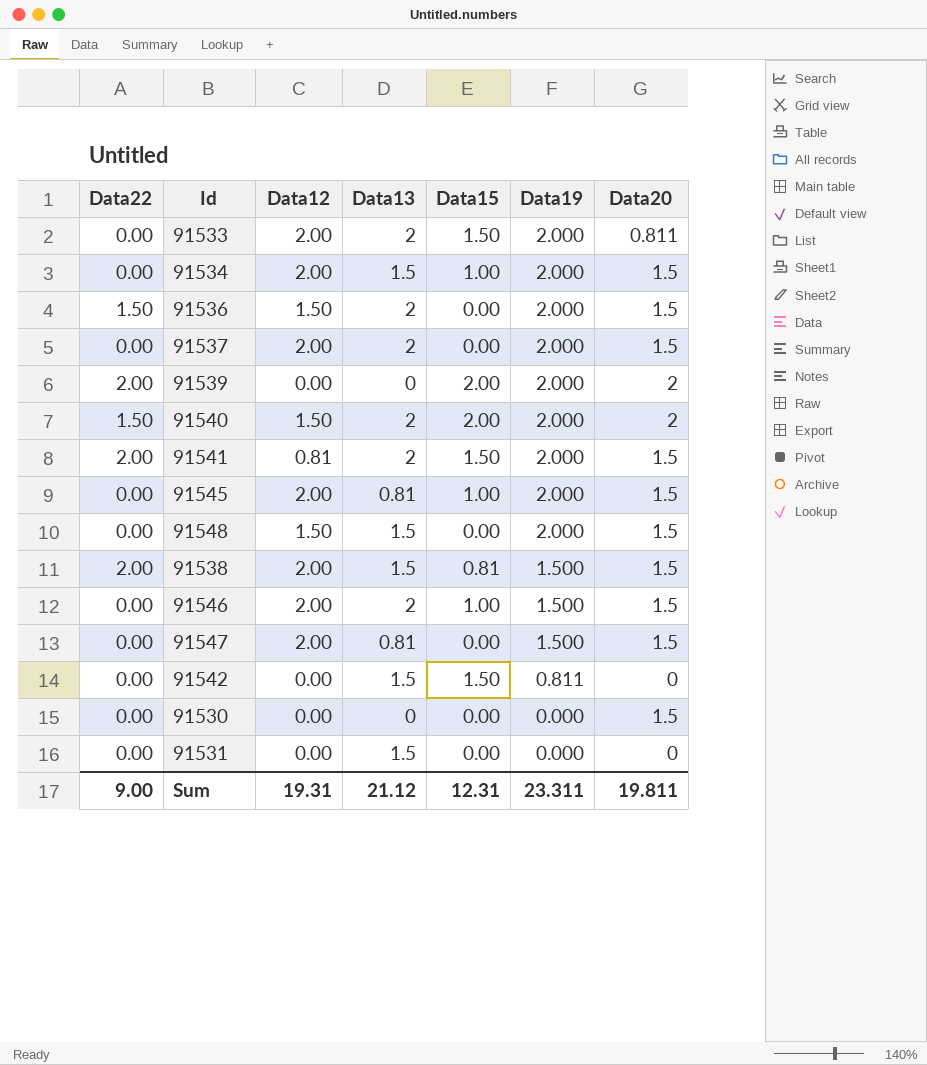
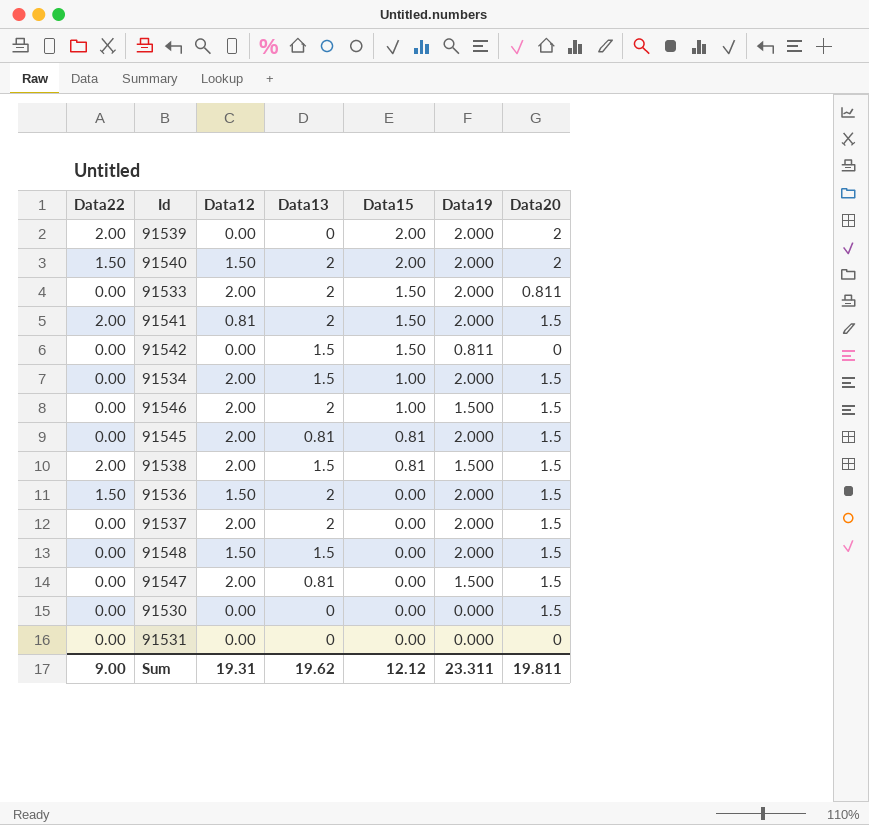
row order: Data19 descending -> Data15 descending
91545 | Data15: 1.00 -> 0.81
91531 | Data13: 1.5 -> 0
Sum | Data13: 21.12 -> 19.62
Sum | Data15: 12.31 -> 12.12

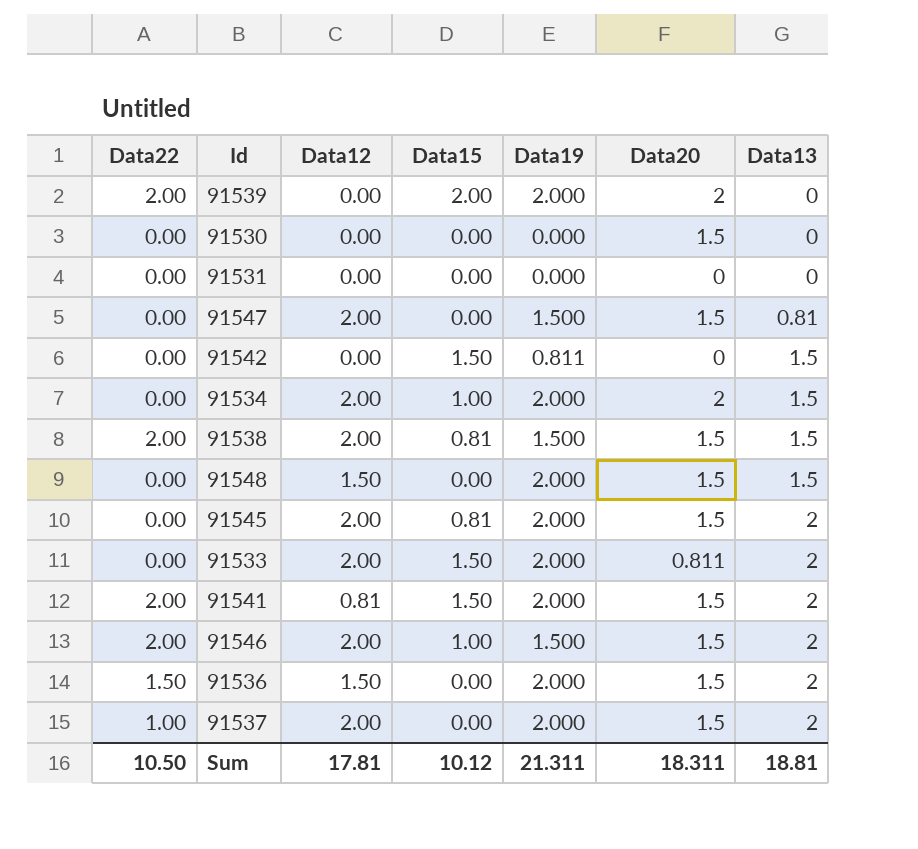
row order: Data15 descending -> Data13 ascending
column Data13 | position: 4 -> 7
row 91540: 1.50 | 1.50 | 2 | 2.00 | 2.000 | 2 -> none
91534 | Data20: 1.5 -> 2
91545 | Data13: 0.81 -> 2
91546 | Data22: 0.00 -> 2.00
91537 | Data22: 0.00 -> 1.00
Sum | Data22: 9.00 -> 10.50
Sum | Data12: 19.31 -> 17.81
Sum | Data15: 12.12 -> 10.12
Sum | Data19: 23.311 -> 21.311
Sum | Data20: 19.811 -> 18.311
Sum | Data13: 19.62 -> 18.81

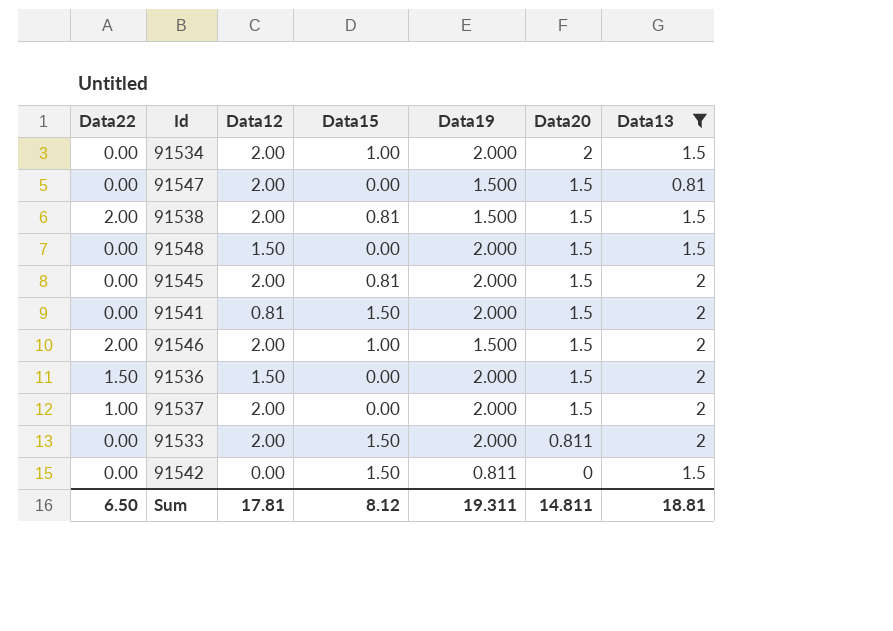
filter: none -> Data13 != 0
row order: Data13 ascending -> Data20 descending
91541 | Data22: 2.00 -> 0.00
Sum | Data22: 10.50 -> 6.50
Sum | Data15: 10.12 -> 8.12
Sum | Data19: 21.311 -> 19.311
Sum | Data20: 18.311 -> 14.811

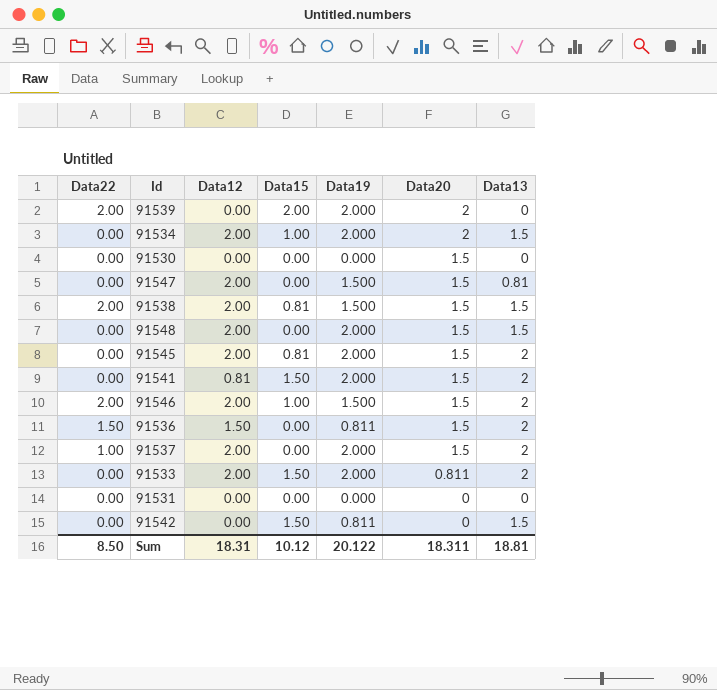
filter: Data13 != 0 -> none
91548 | Data12: 1.50 -> 2.00
91536 | Data19: 2.000 -> 0.811
Sum | Data22: 6.50 -> 8.50
Sum | Data12: 17.81 -> 18.31
Sum | Data15: 8.12 -> 10.12
Sum | Data19: 19.311 -> 20.122
Sum | Data20: 14.811 -> 18.311

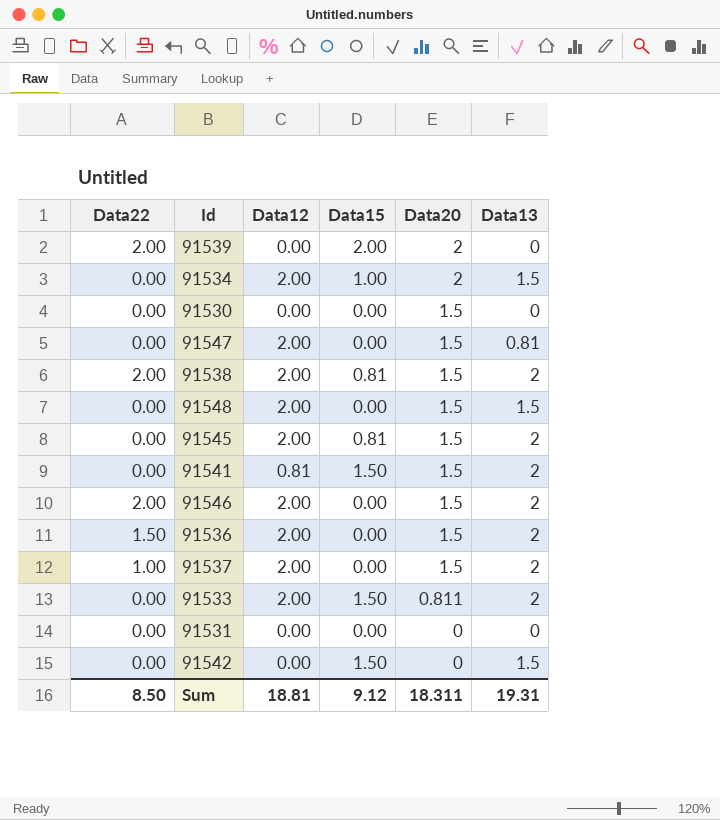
column Data19 | position: 5 -> none
91538 | Data13: 1.5 -> 2
91546 | Data15: 1.00 -> 0.00
91536 | Data12: 1.50 -> 2.00
Sum | Data12: 18.31 -> 18.81
Sum | Data15: 10.12 -> 9.12
Sum | Data13: 18.81 -> 19.31

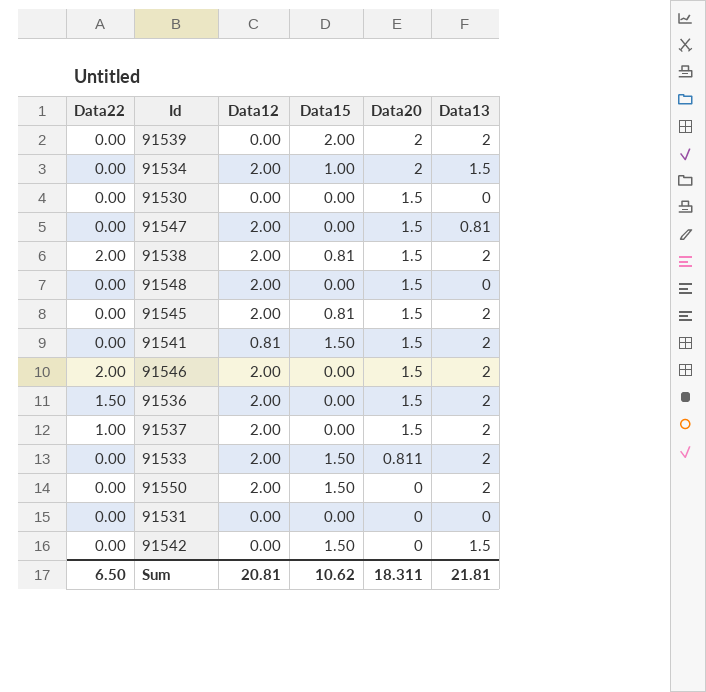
91539 | Data22: 2.00 -> 0.00
91539 | Data13: 0 -> 2
91548 | Data13: 1.5 -> 0
row 91550: none -> 0.00 | 2.00 | 1.50 | 0 | 2
Sum | Data22: 8.50 -> 6.50
Sum | Data12: 18.81 -> 20.81
Sum | Data15: 9.12 -> 10.62
Sum | Data13: 19.31 -> 21.81

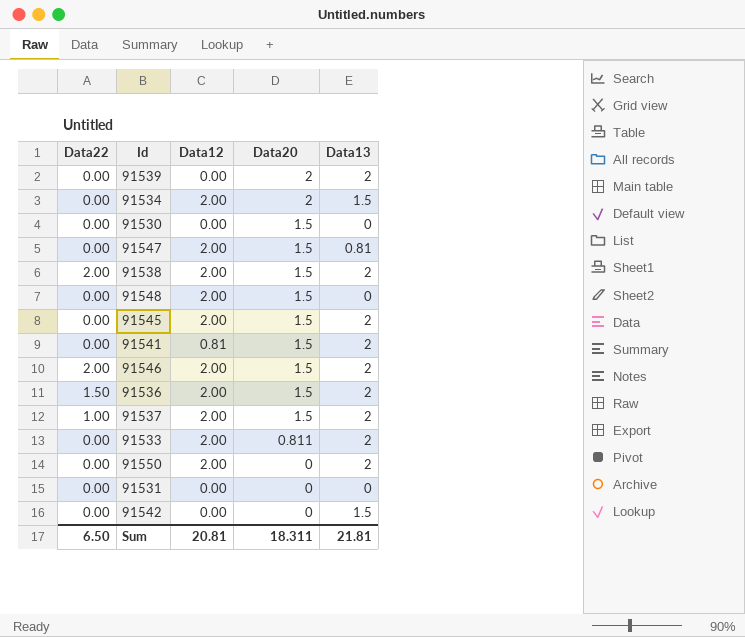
column Data15 | position: 4 -> none

